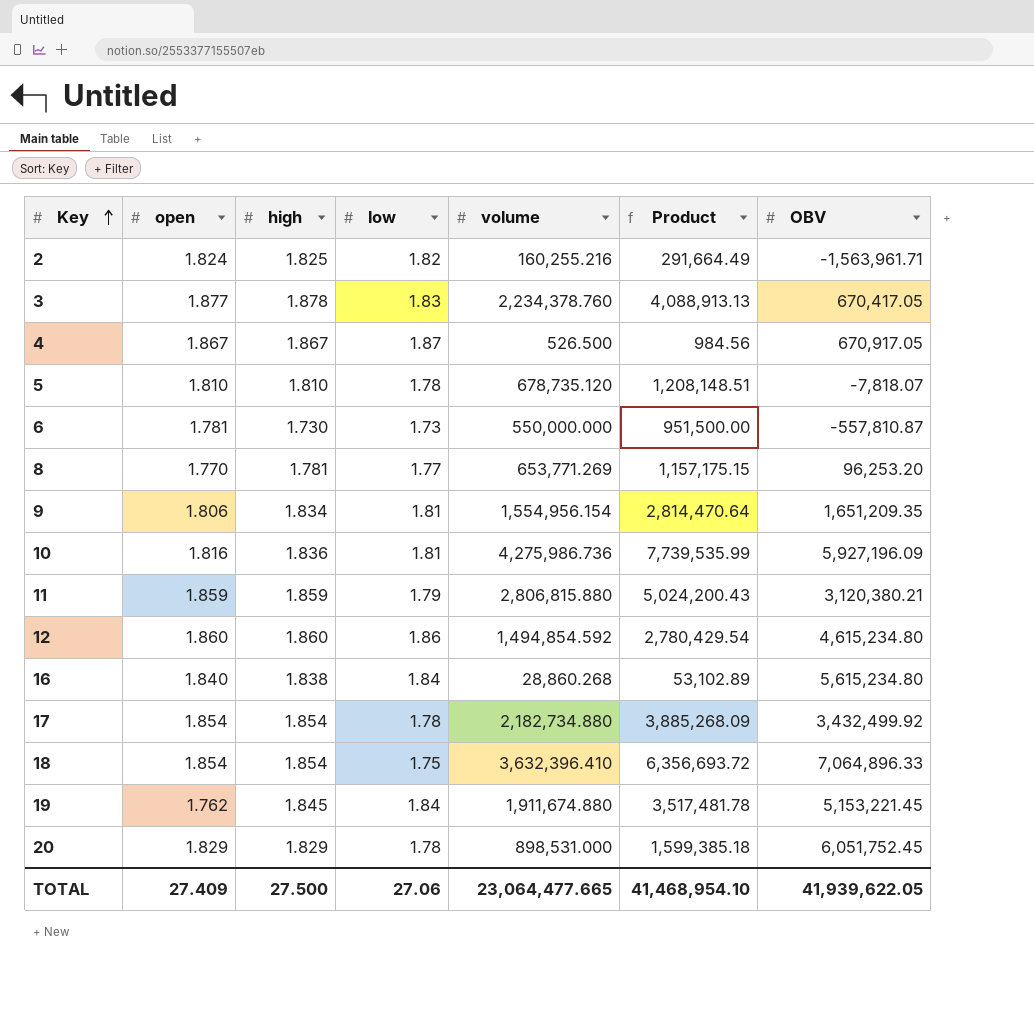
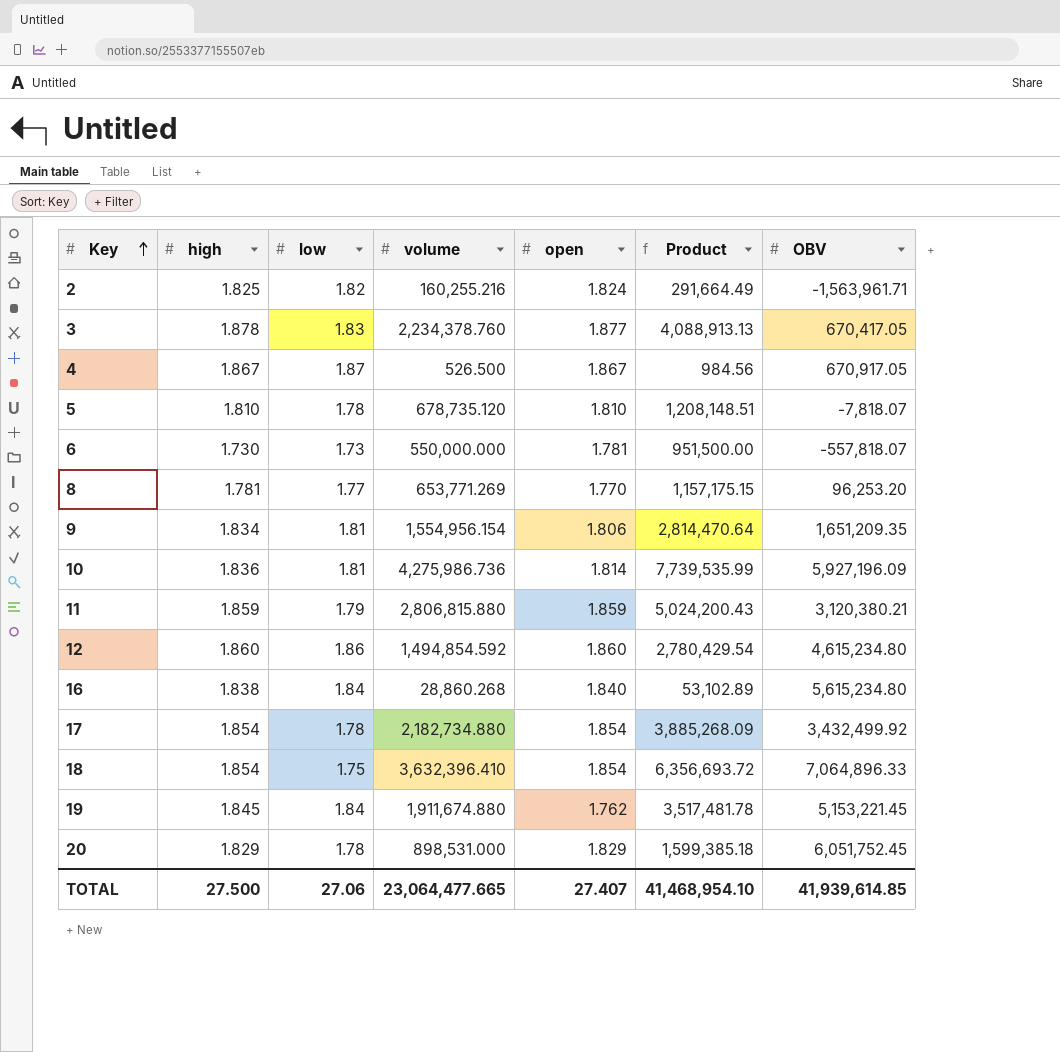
column open | position: 2 -> 5
6 | OBV: -557,810.87 -> -557,818.07
10 | open: 1.816 -> 1.814
TOTAL | open: 27.409 -> 27.407
TOTAL | OBV: 41,939,622.05 -> 41,939,614.85

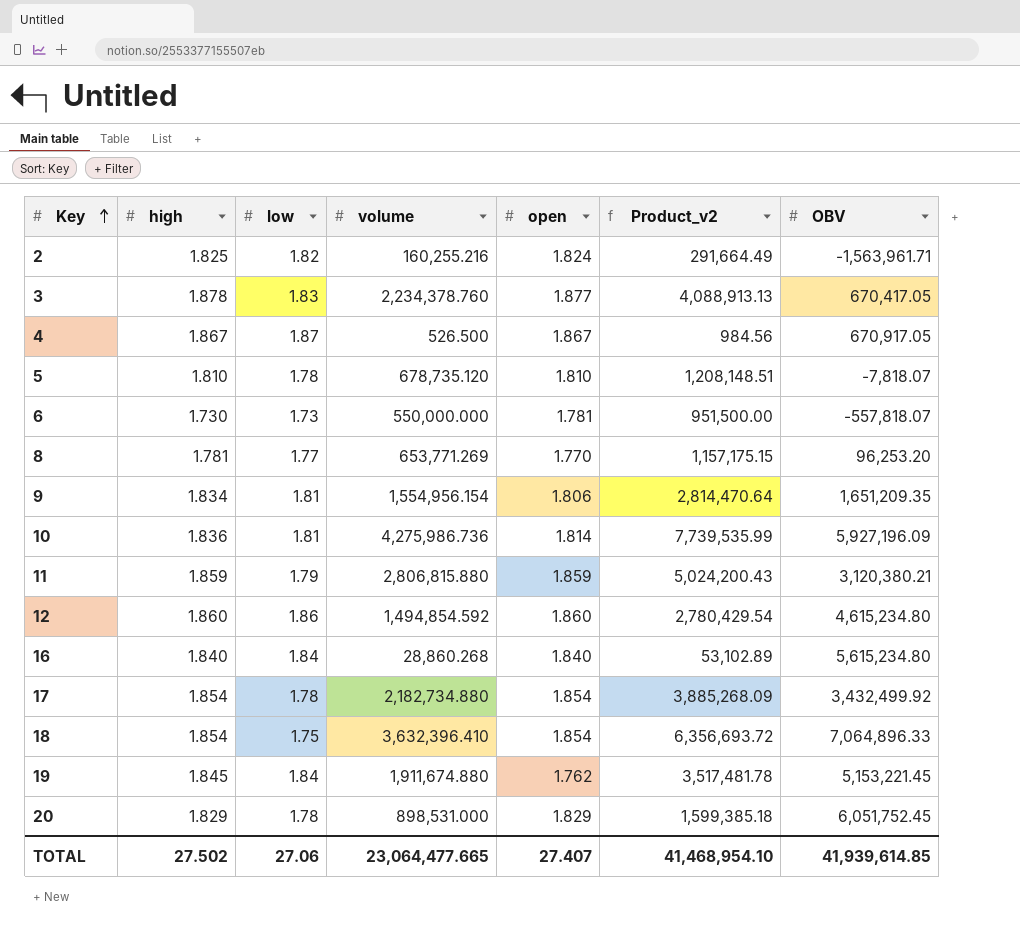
column name: Product -> Product_v2
16 | high: 1.838 -> 1.840
TOTAL | high: 27.500 -> 27.502

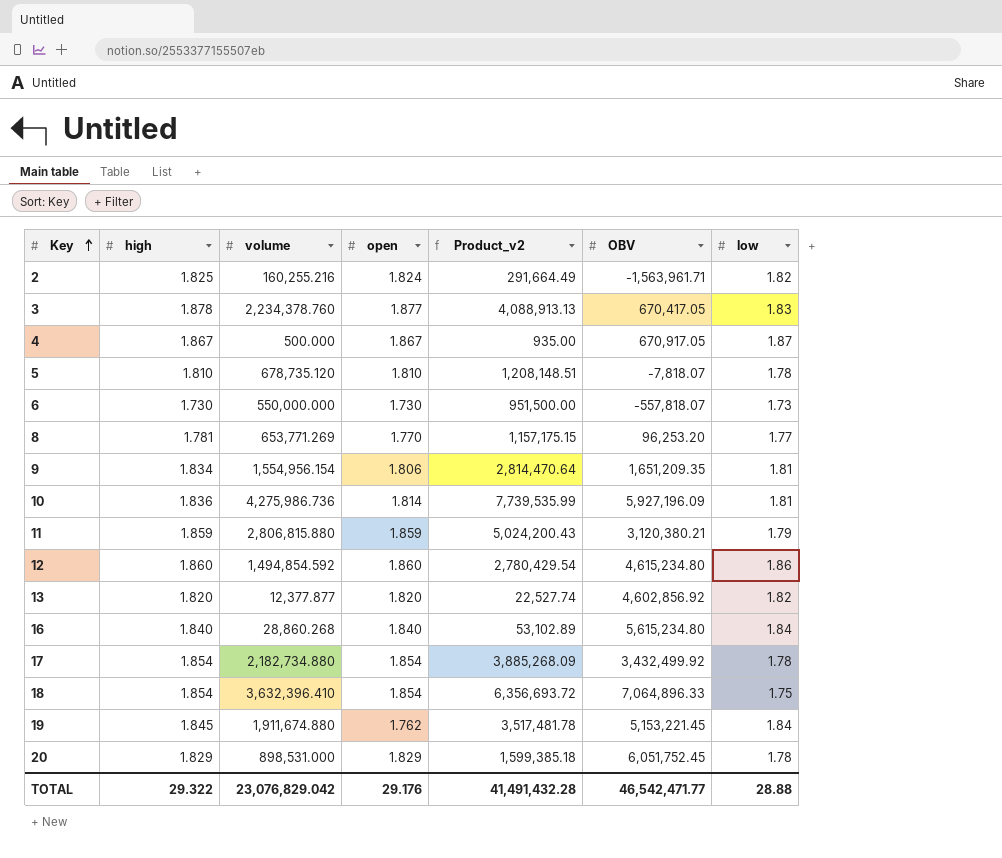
column low | position: 3 -> 7
4 | volume: 526.500 -> 500.000
4 | Product_v2: 984.56 -> 935.00
6 | open: 1.781 -> 1.730
row 13: none -> 1.820 | 12,377.877 | 1.820 | 22,527.74 | 4,602,856.92 | 1.82
TOTAL | high: 27.502 -> 29.322
TOTAL | volume: 23,064,477.665 -> 23,076,829.042
TOTAL | open: 27.407 -> 29.176
TOTAL | Product_v2: 41,468,954.10 -> 41,491,432.28
TOTAL | OBV: 41,939,614.85 -> 46,542,471.77
TOTAL | low: 27.06 -> 28.88

